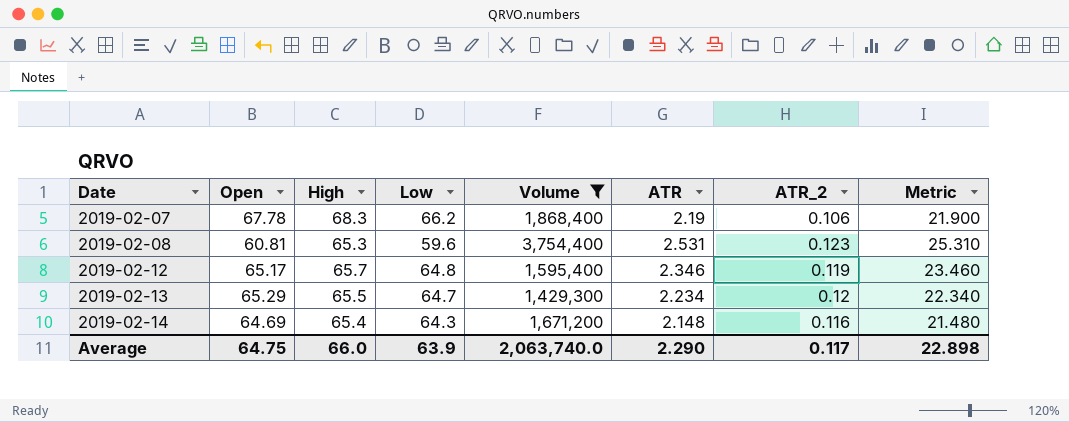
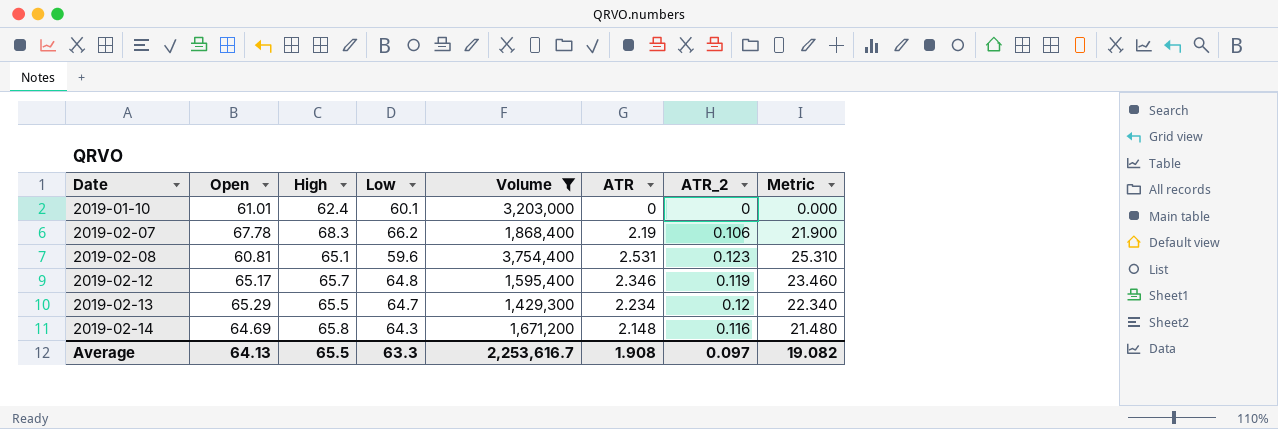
row 2019-01-10: none -> 61.01 | 62.4 | 60.1 | 3,203,000 | 0 | 0 | 0.000
2019-02-08 | High: 65.3 -> 65.1
2019-02-14 | High: 65.4 -> 65.8
Average | Open: 64.75 -> 64.13
Average | High: 66.0 -> 65.5
Average | Low: 63.9 -> 63.3
Average | Volume: 2,063,740.0 -> 2,253,616.7
Average | ATR: 2.290 -> 1.908
Average | ATR_2: 0.117 -> 0.097
Average | Metric: 22.898 -> 19.082

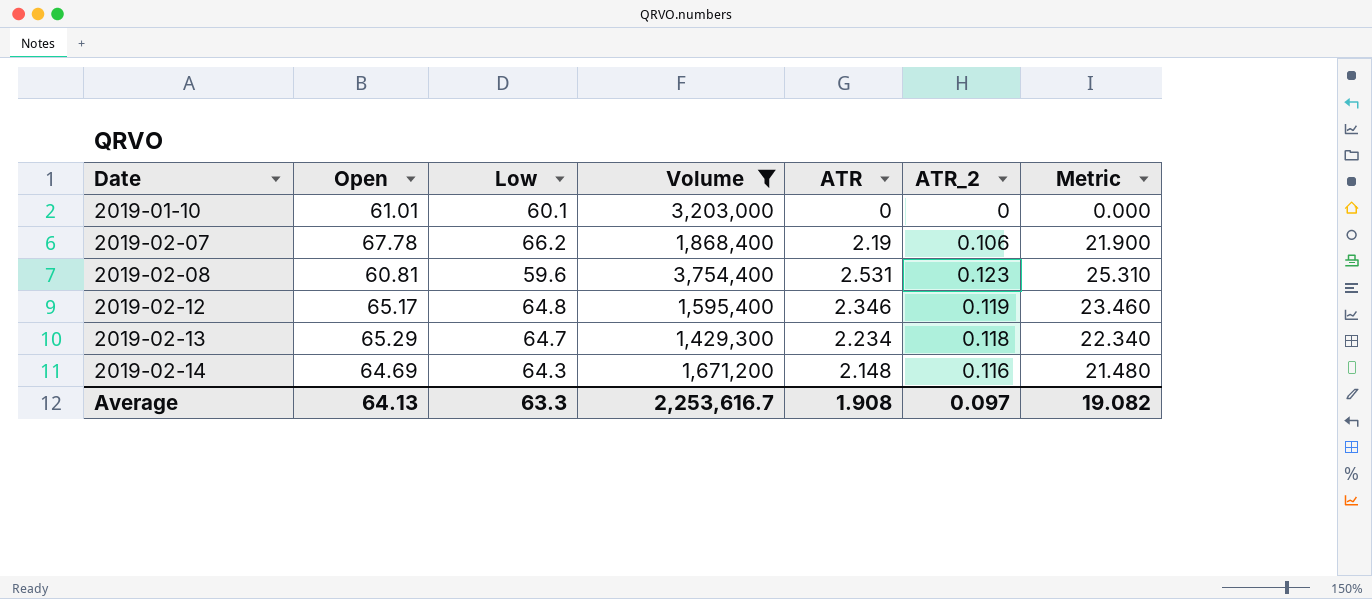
column High | position: 3 -> none
2019-02-13 | ATR_2: 0.12 -> 0.118

